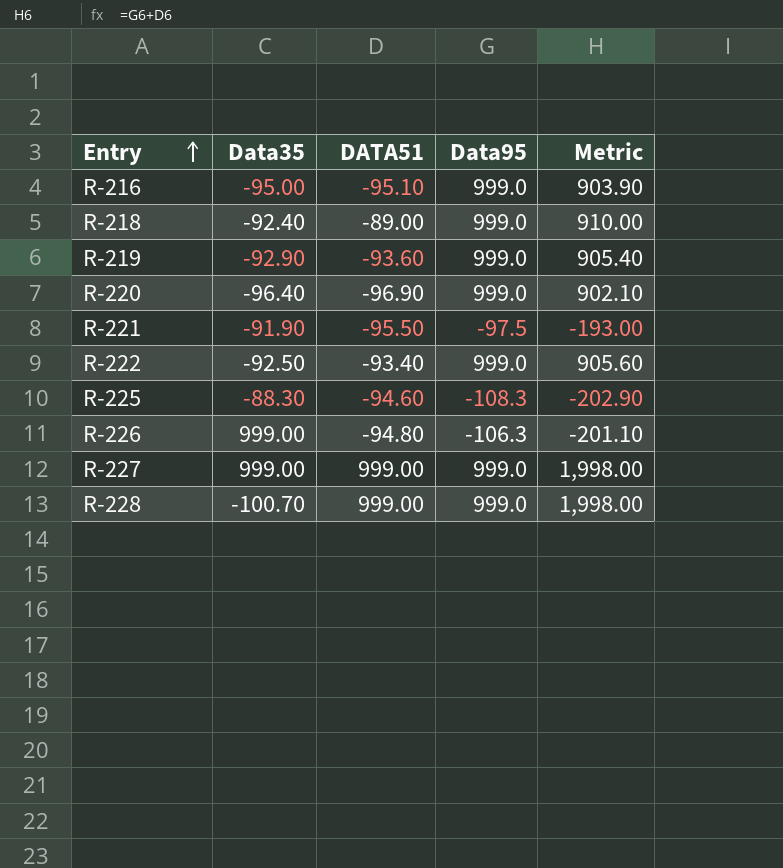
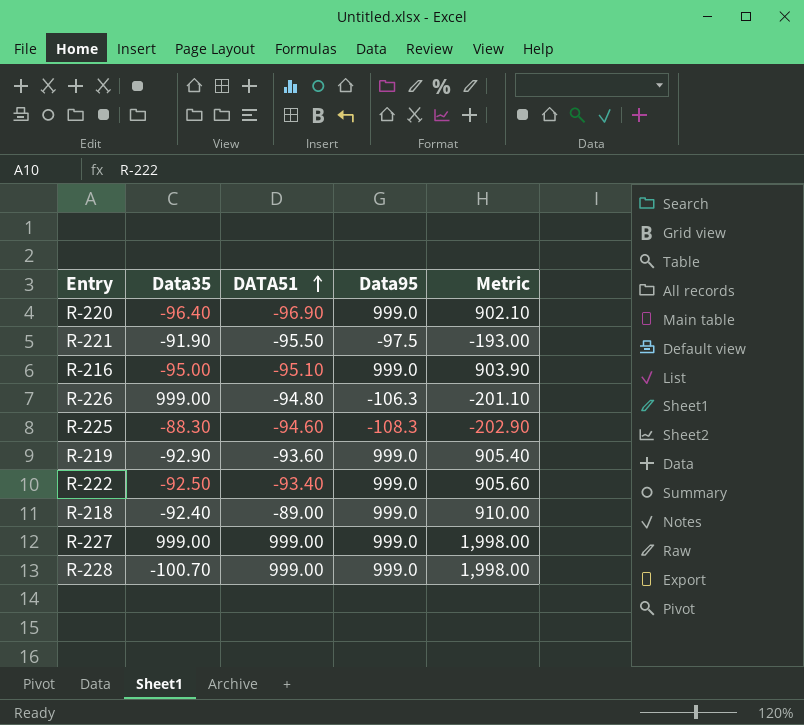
row order: Entry ascending -> DATA51 ascending

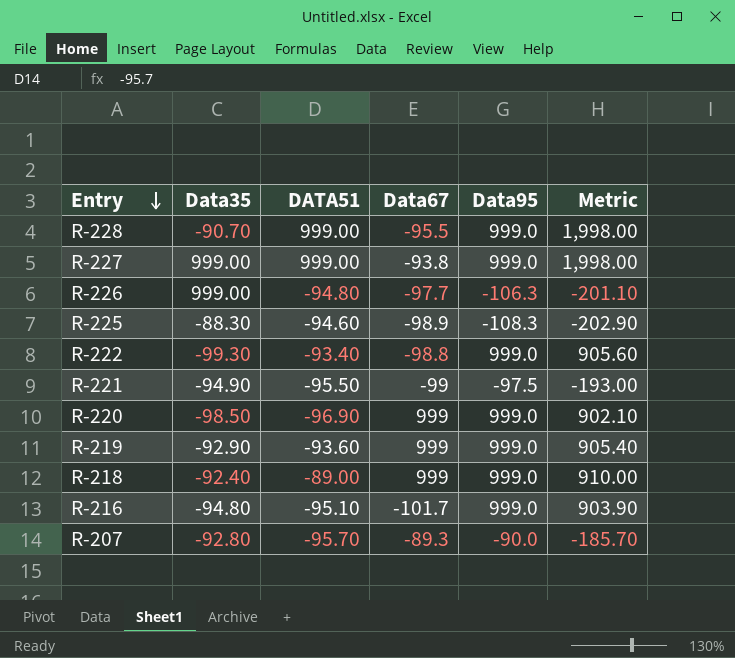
row order: DATA51 ascending -> Entry descending
column Data67 | position: none -> 4
R-228 | Data35: -100.70 -> -90.70
R-222 | Data35: -92.50 -> -99.30
R-221 | Data35: -91.90 -> -94.90
R-220 | Data35: -96.40 -> -98.50
R-216 | Data35: -95.00 -> -94.80
row R-207: none -> -92.80 | -95.70 | -89.3 | -90.0 | -185.70

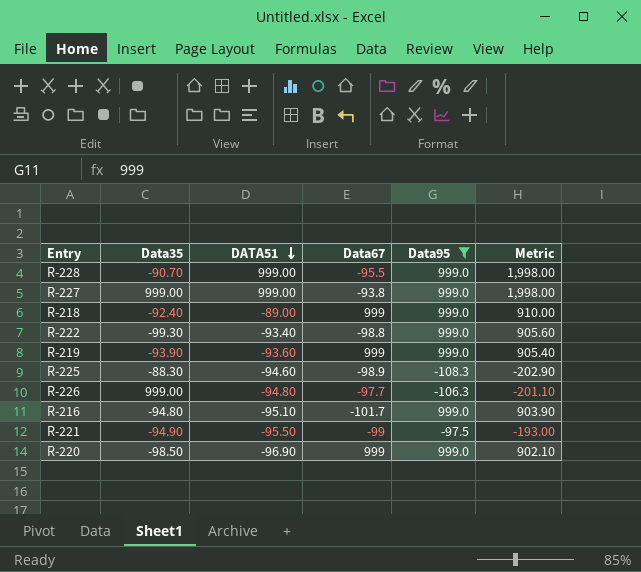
filter: none -> Data95 != -90.0
row order: Entry descending -> DATA51 descending
R-219 | Data35: -92.90 -> -93.90

